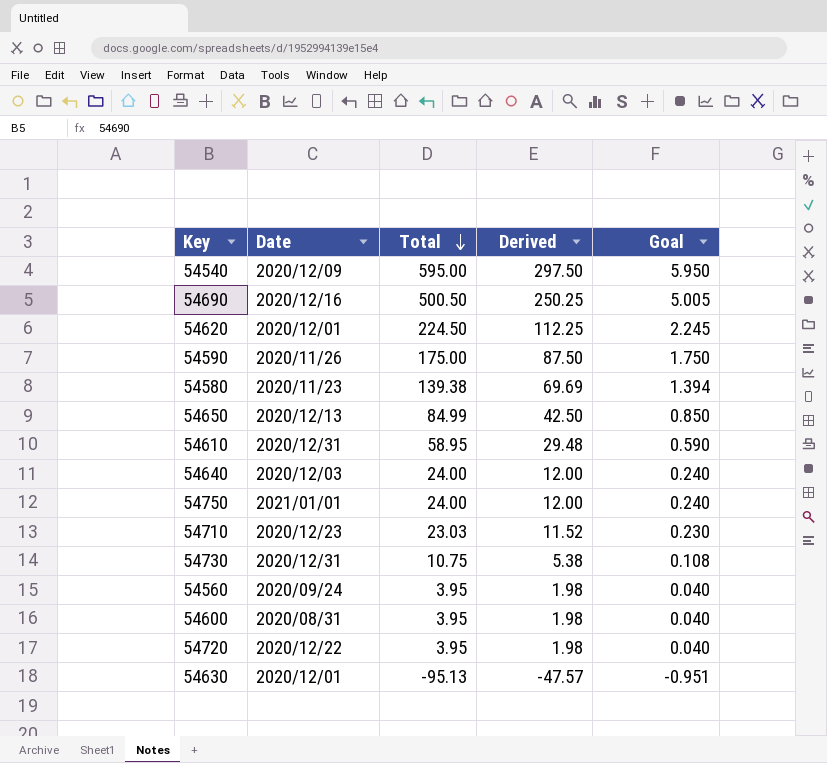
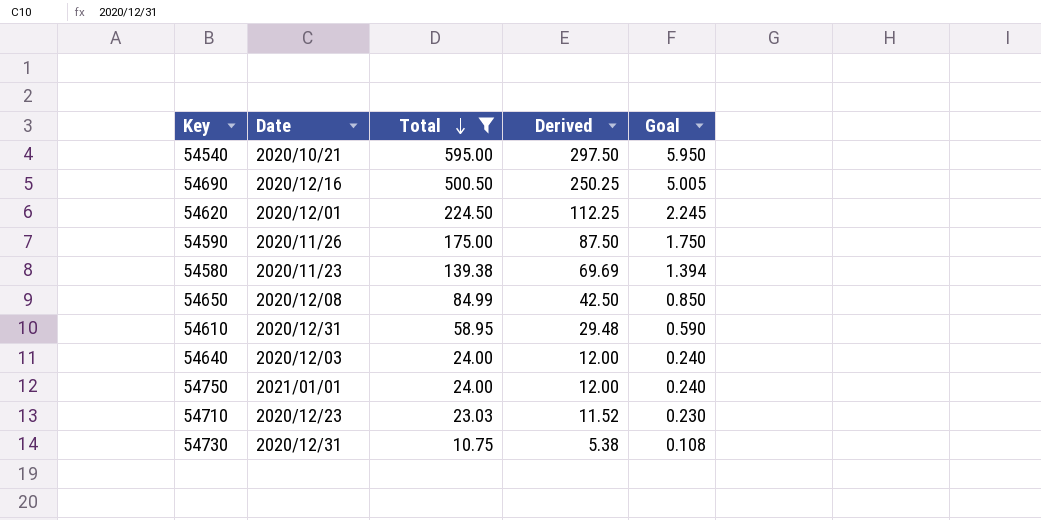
filter: none -> Total >= 10.75
54540 | Date: 2020/12/09 -> 2020/10/21
54650 | Date: 2020/12/13 -> 2020/12/08

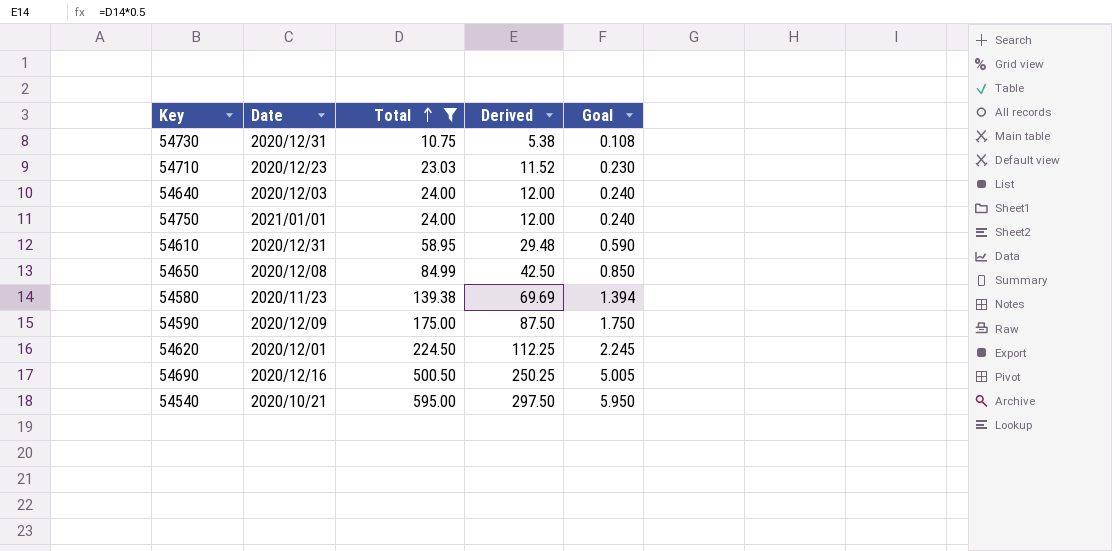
row order: Total descending -> Total ascending
54590 | Date: 2020/11/26 -> 2020/12/09

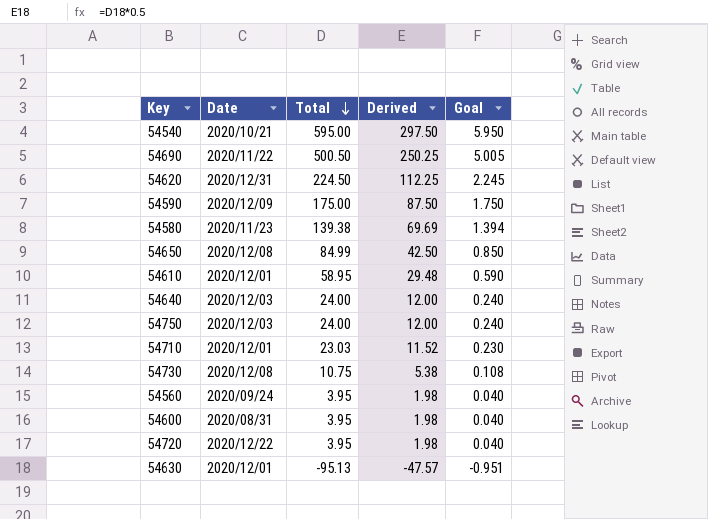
filter: Total >= 10.75 -> none
row order: Total ascending -> Total descending
54690 | Date: 2020/12/16 -> 2020/11/22
54620 | Date: 2020/12/01 -> 2020/12/31
54610 | Date: 2020/12/31 -> 2020/12/01
54750 | Date: 2021/01/01 -> 2020/12/03
54710 | Date: 2020/12/23 -> 2020/12/01
54730 | Date: 2020/12/31 -> 2020/12/08

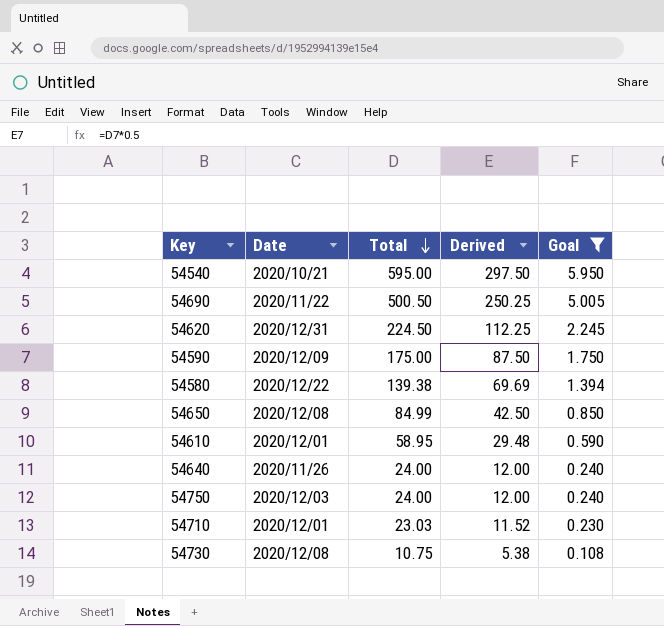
filter: none -> Goal >= 0.108
54580 | Date: 2020/11/23 -> 2020/12/22
54640 | Date: 2020/12/03 -> 2020/11/26

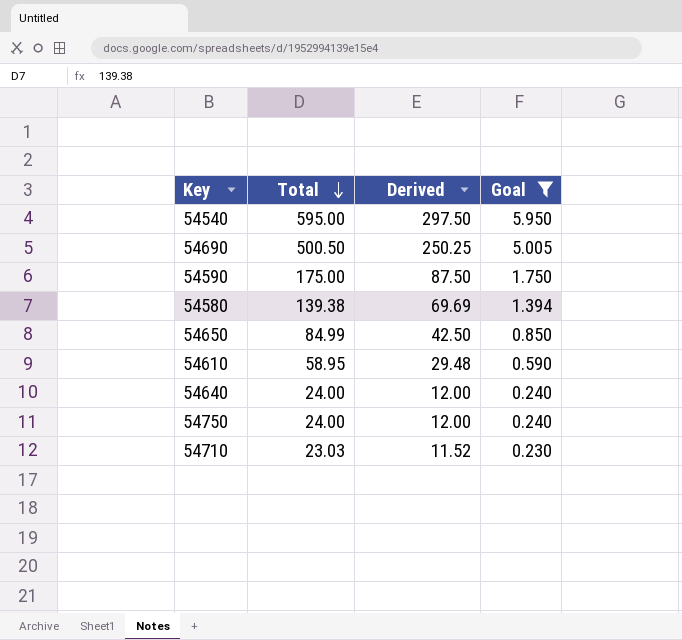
column Date | position: 2 -> none
row 54620: 2020/12/31 | 224.50 | 112.25 | 2.245 -> none
row 54730: 2020/12/08 | 10.75 | 5.38 | 0.108 -> none

